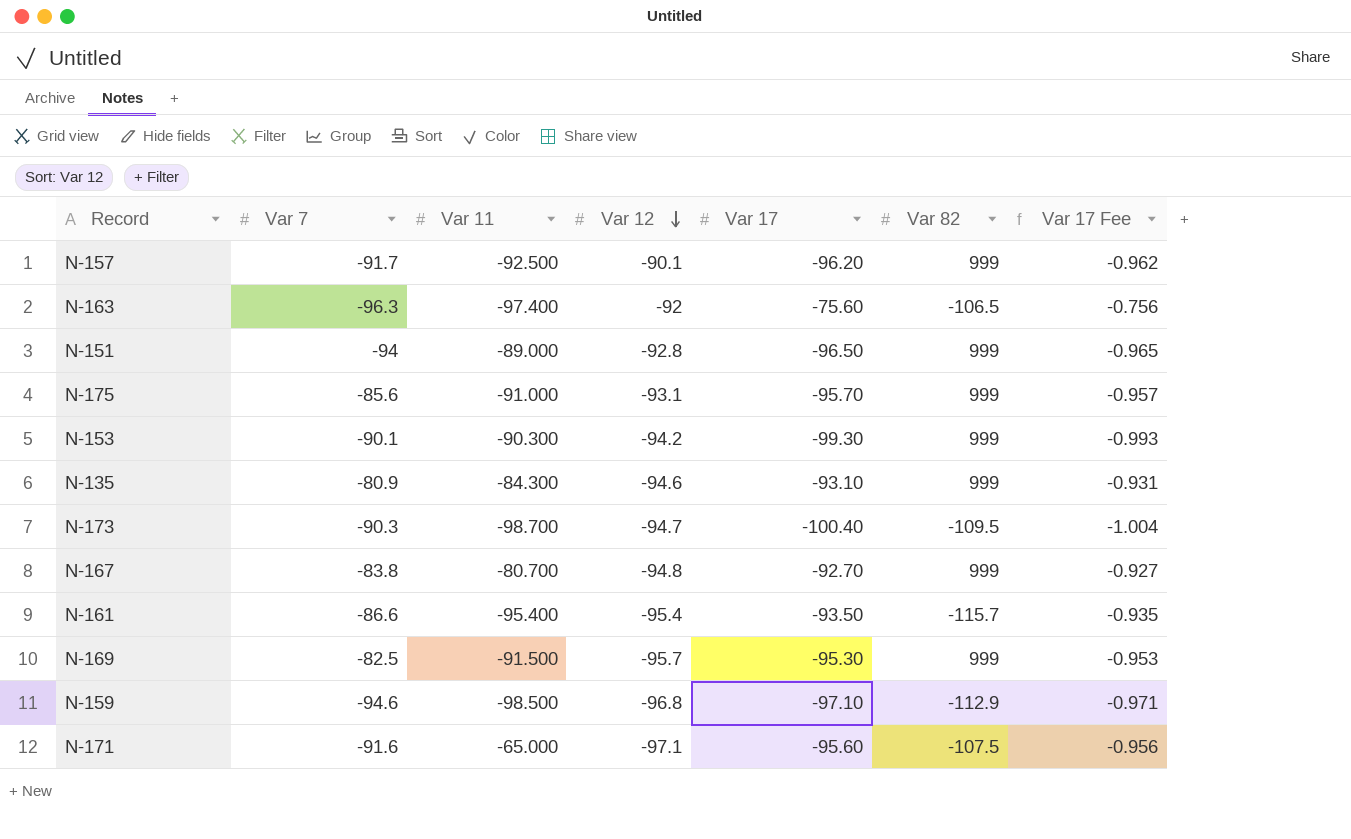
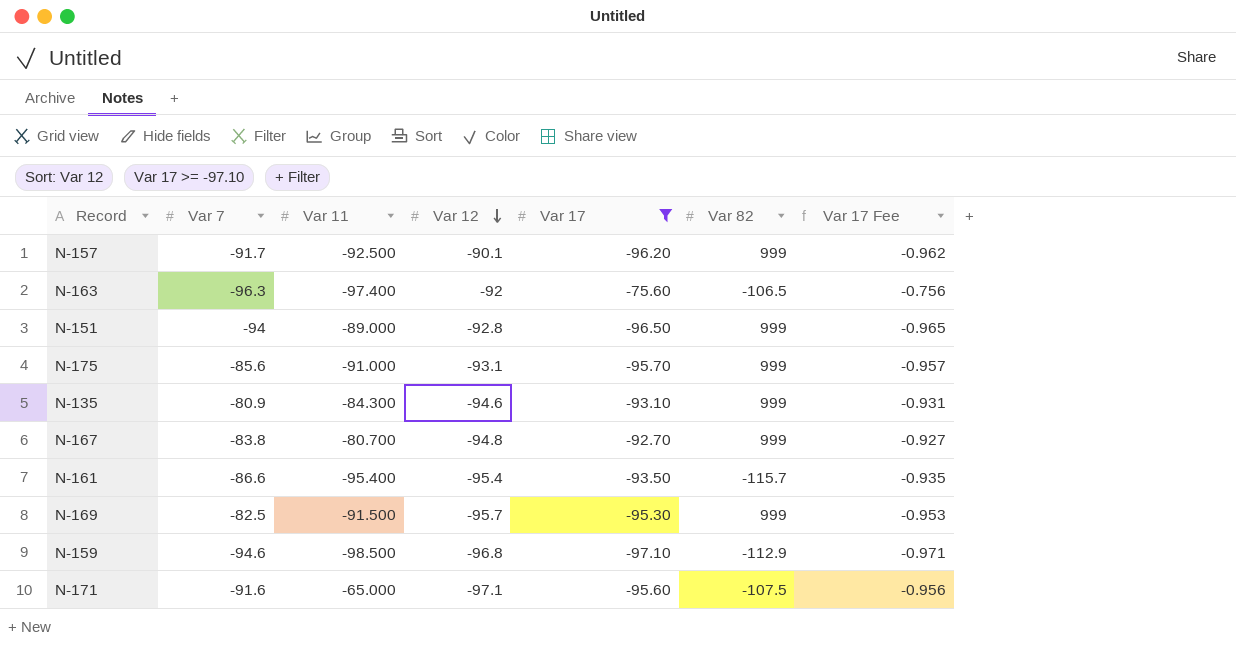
filter: none -> Var 17 >= -97.10

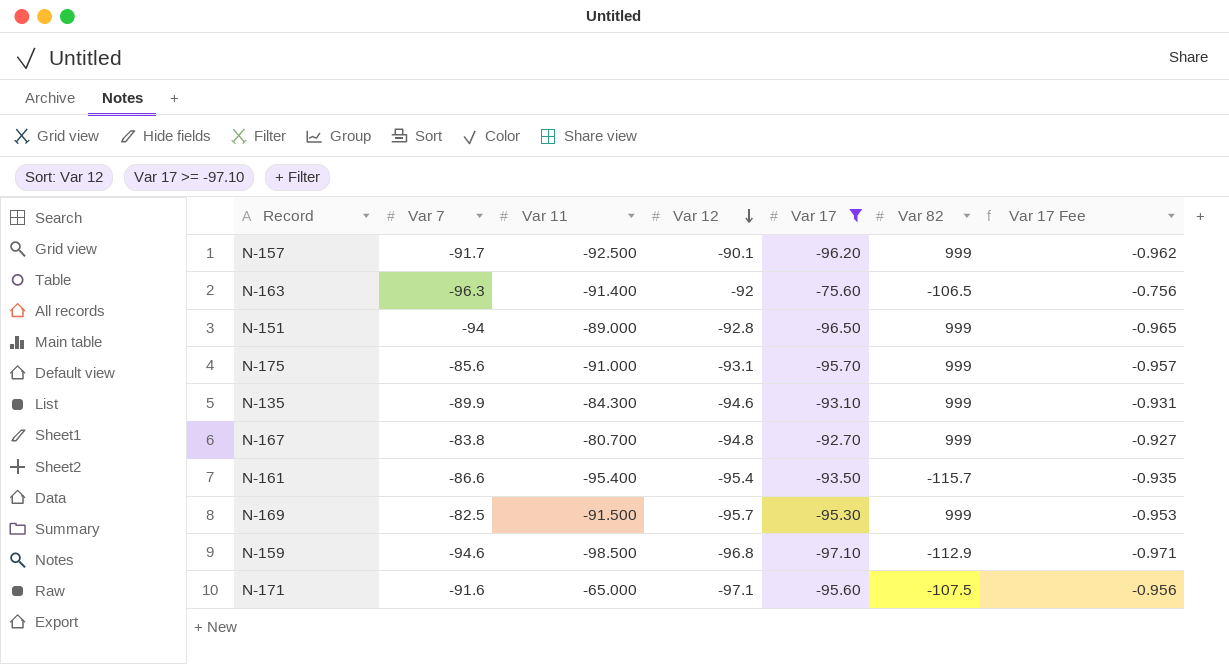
N-163 | Var 11: -97.400 -> -91.400
N-135 | Var 7: -80.9 -> -89.9

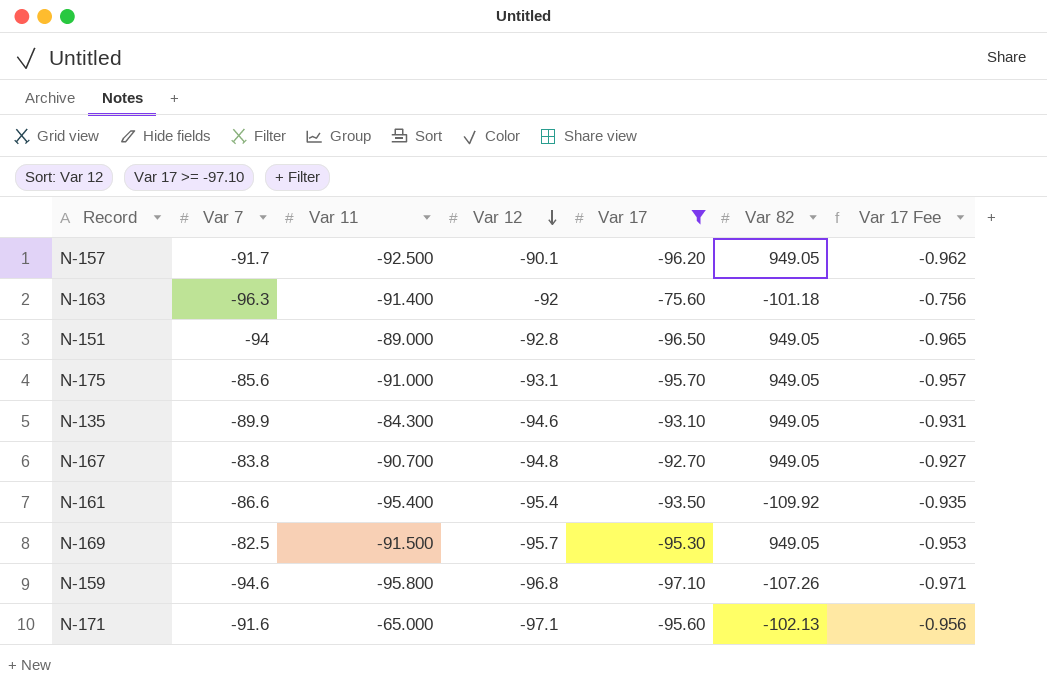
N-157 | Var 82: 999 -> 949.05
N-163 | Var 82: -106.5 -> -101.18
N-151 | Var 82: 999 -> 949.05
N-175 | Var 82: 999 -> 949.05
N-135 | Var 82: 999 -> 949.05
N-167 | Var 11: -80.700 -> -90.700
N-167 | Var 82: 999 -> 949.05
N-161 | Var 82: -115.7 -> -109.92
N-169 | Var 82: 999 -> 949.05
N-159 | Var 11: -98.500 -> -95.800
N-159 | Var 82: -112.9 -> -107.26
N-171 | Var 82: -107.5 -> -102.13

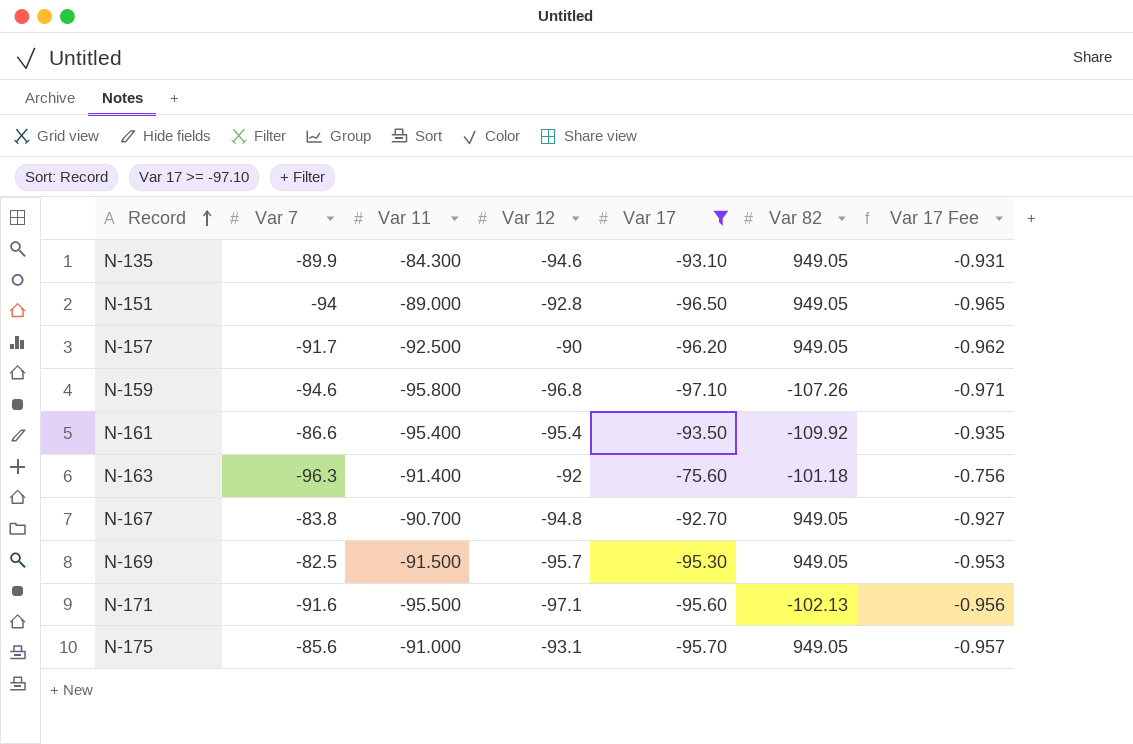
row order: Var 12 descending -> Record ascending
N-157 | Var 12: -90.1 -> -90
N-171 | Var 11: -65.000 -> -95.500

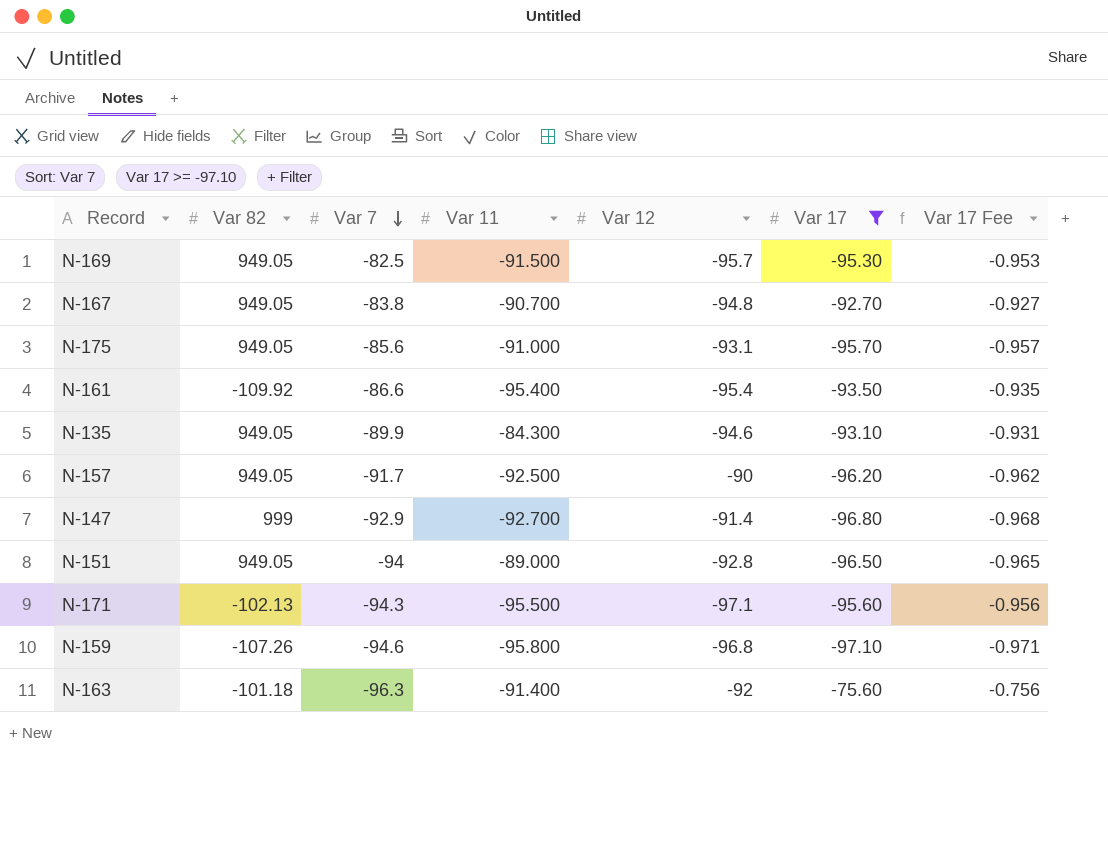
row order: Record ascending -> Var 7 descending
column Var 82 | position: 6 -> 2
row N-147: none -> 999 | -92.9 | -92.700 | -91.4 | -96.80 | -0.968
N-171 | Var 7: -91.6 -> -94.3

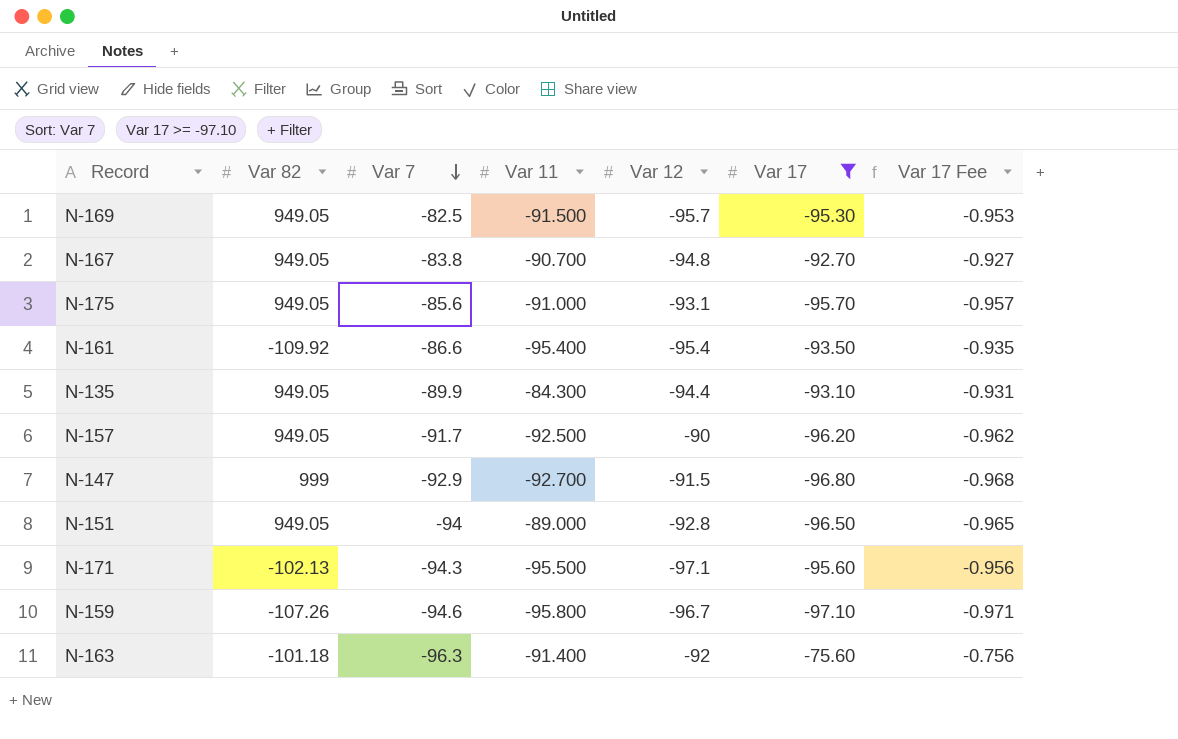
N-135 | Var 12: -94.6 -> -94.4
N-147 | Var 12: -91.4 -> -91.5
N-159 | Var 12: -96.8 -> -96.7

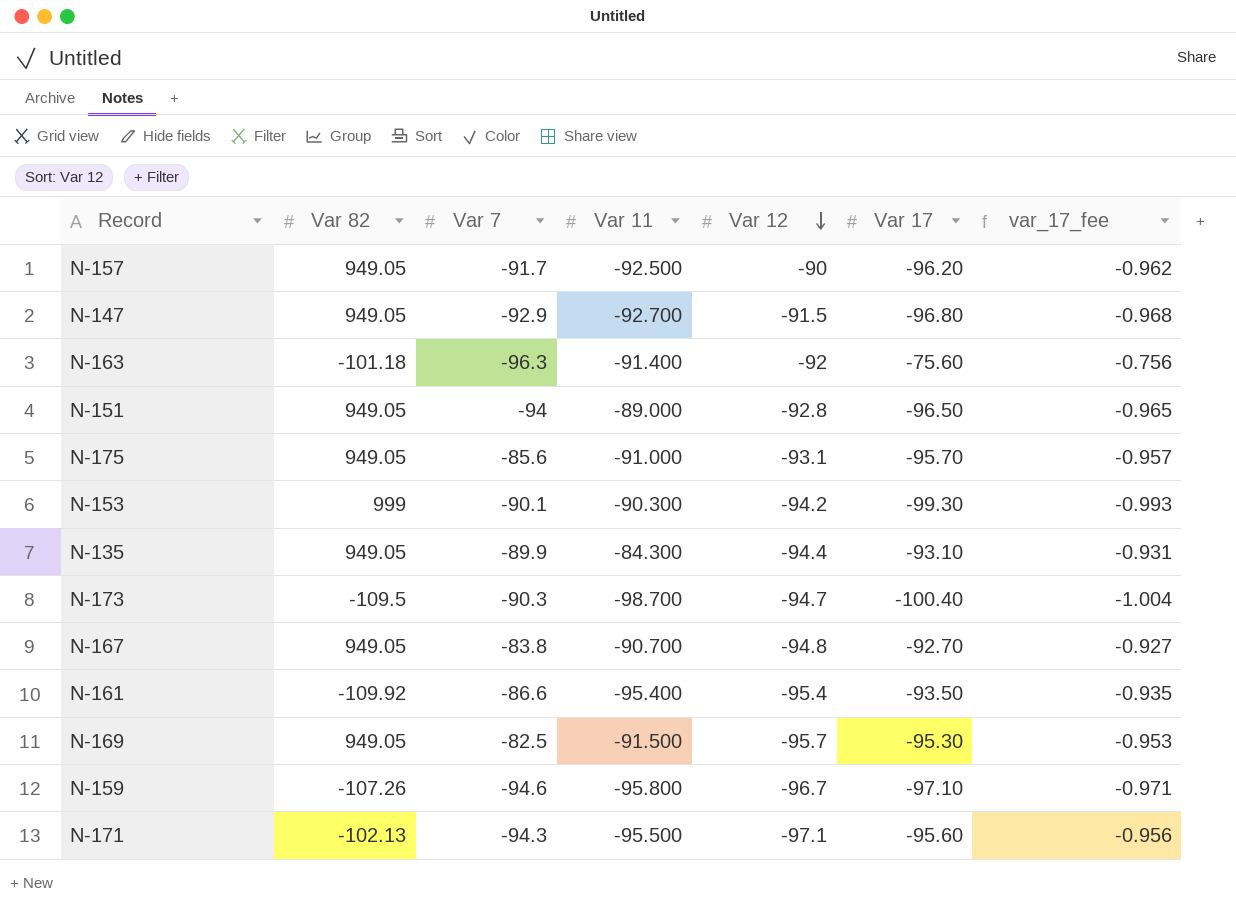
filter: Var 17 >= -97.10 -> none
row order: Var 7 descending -> Var 12 descending
column name: Var 17 Fee -> var_17_fee
N-147 | Var 82: 999 -> 949.05

